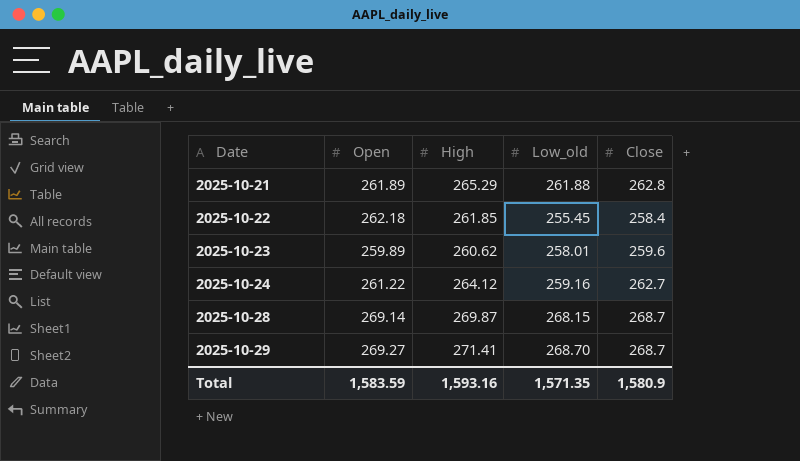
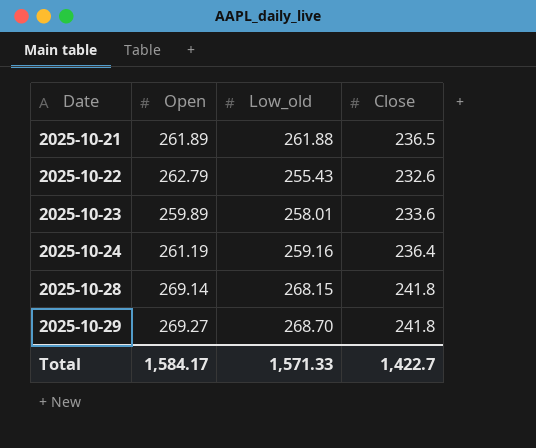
column High | position: 3 -> none
2025-10-21 | Close: 262.8 -> 236.5
2025-10-22 | Open: 262.18 -> 262.79
2025-10-22 | Low_old: 255.45 -> 255.43
2025-10-22 | Close: 258.4 -> 232.6
2025-10-23 | Close: 259.6 -> 233.6
2025-10-24 | Open: 261.22 -> 261.19
2025-10-24 | Close: 262.7 -> 236.4
2025-10-28 | Close: 268.7 -> 241.8
2025-10-29 | Close: 268.7 -> 241.8
Total | Open: 1,583.59 -> 1,584.17
Total | Low_old: 1,571.35 -> 1,571.33
Total | Close: 1,580.9 -> 1,422.7

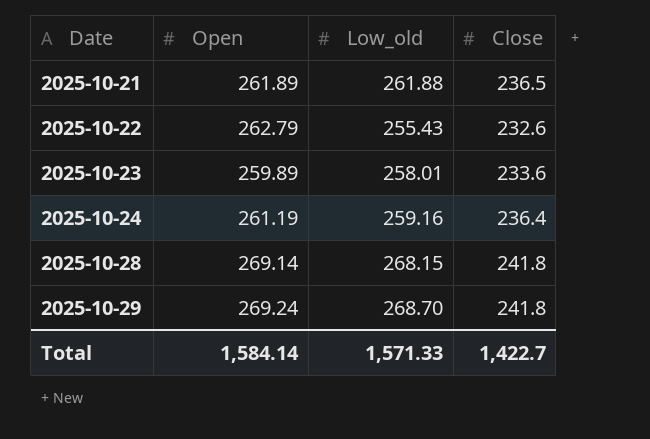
2025-10-29 | Open: 269.27 -> 269.24
Total | Open: 1,584.17 -> 1,584.14

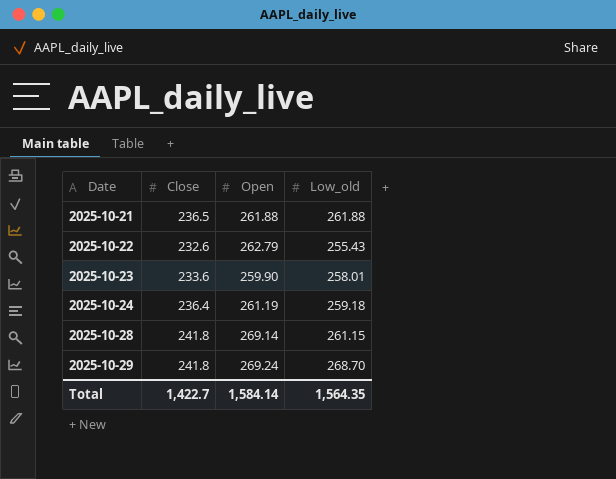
column Close | position: 4 -> 2
2025-10-21 | Open: 261.89 -> 261.88
2025-10-23 | Open: 259.89 -> 259.90
2025-10-24 | Low_old: 259.16 -> 259.18
2025-10-28 | Low_old: 268.15 -> 261.15
Total | Low_old: 1,571.33 -> 1,564.35

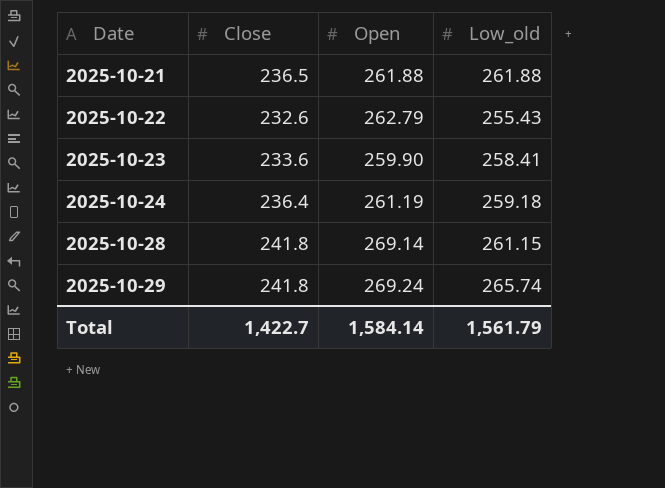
2025-10-23 | Low_old: 258.01 -> 258.41
2025-10-29 | Low_old: 268.70 -> 265.74
Total | Low_old: 1,564.35 -> 1,561.79

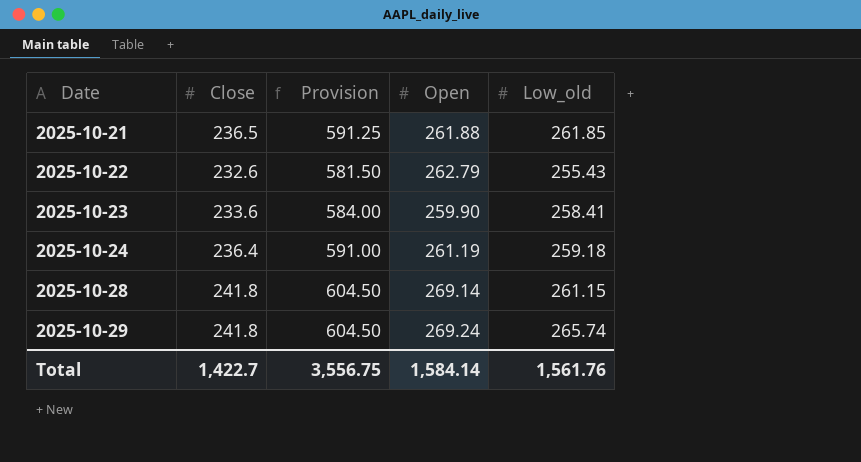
column Provision | formula: none -> [Close] * 2.5
2025-10-21 | Low_old: 261.88 -> 261.85
Total | Low_old: 1,561.79 -> 1,561.76

